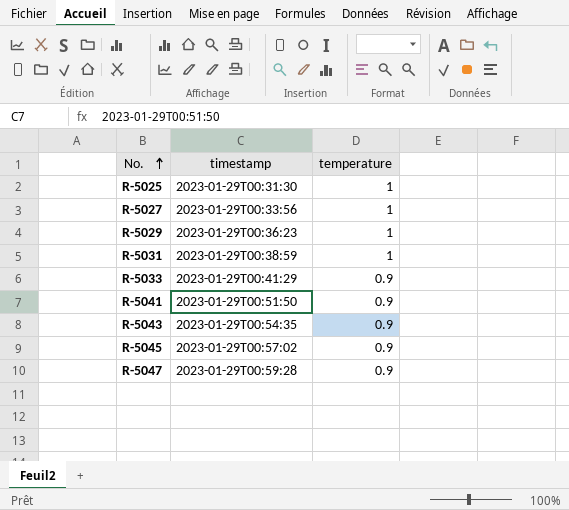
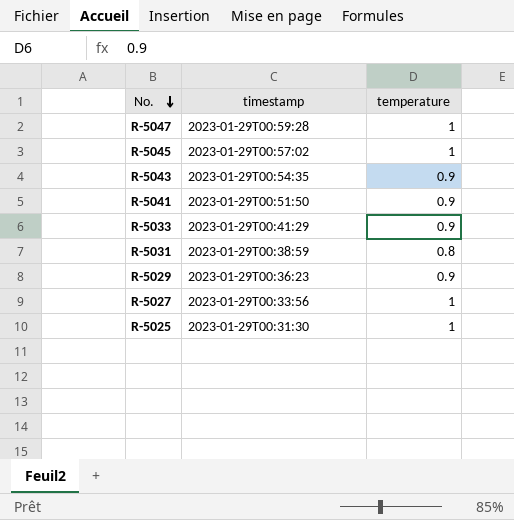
row order: No. ascending -> No. descending
R-5047 | temperature: 0.9 -> 1
R-5045 | temperature: 0.9 -> 1
R-5031 | temperature: 1 -> 0.8
R-5029 | temperature: 1 -> 0.9

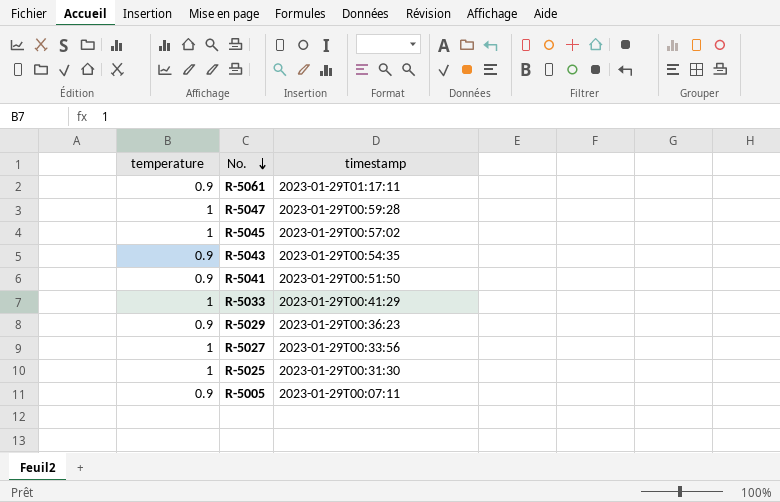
column temperature | position: 3 -> 1
row R-5031: 2023-01-29T00:38:59 | 0.8 -> none
row R-5061: none -> 0.9 | 2023-01-29T01:17:11
R-5033 | temperature: 0.9 -> 1
row R-5005: none -> 0.9 | 2023-01-29T00:07:11

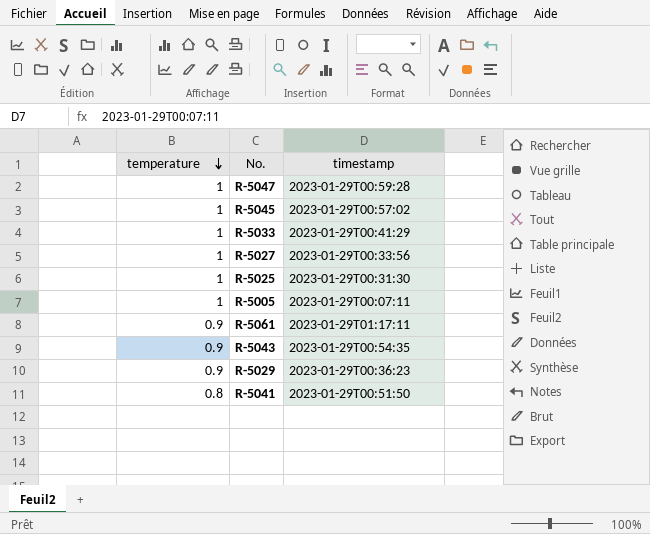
row order: No. descending -> temperature descending
R-5005 | temperature: 0.9 -> 1
R-5041 | temperature: 0.9 -> 0.8

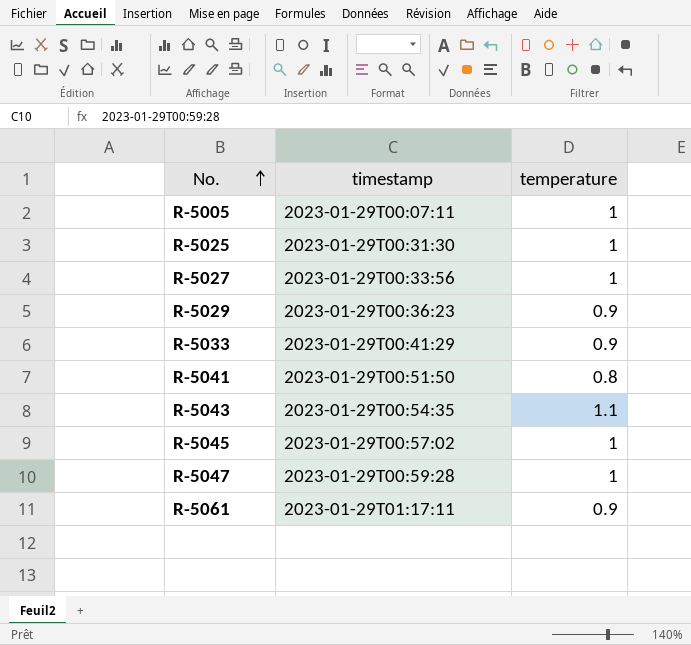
row order: temperature descending -> No. ascending
column temperature | position: 1 -> 3
R-5033 | temperature: 1 -> 0.9
R-5043 | temperature: 0.9 -> 1.1

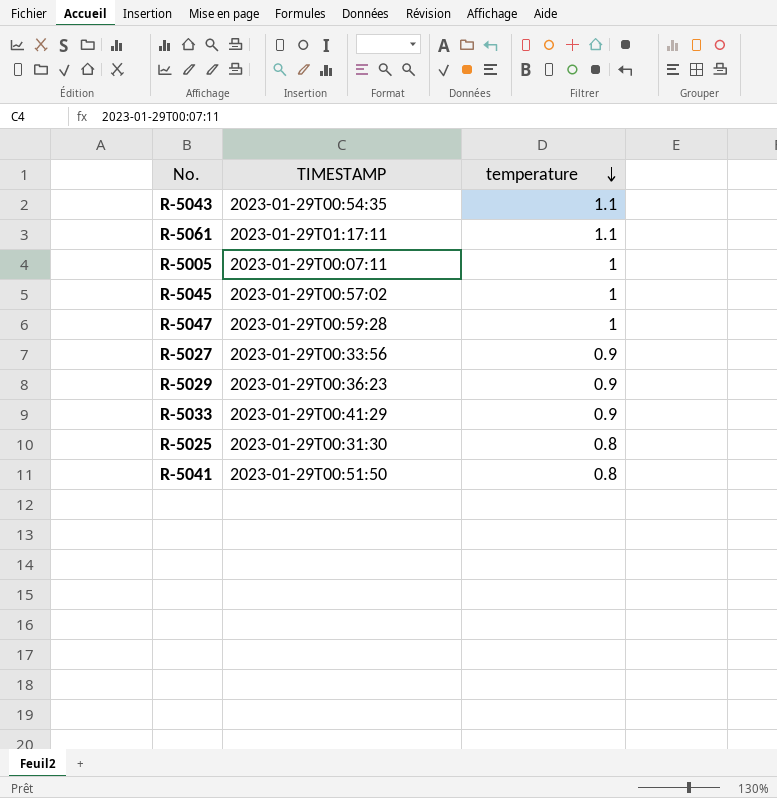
row order: No. ascending -> temperature descending
column name: timestamp -> TIMESTAMP
R-5061 | temperature: 0.9 -> 1.1
R-5027 | temperature: 1 -> 0.9
R-5025 | temperature: 1 -> 0.8

